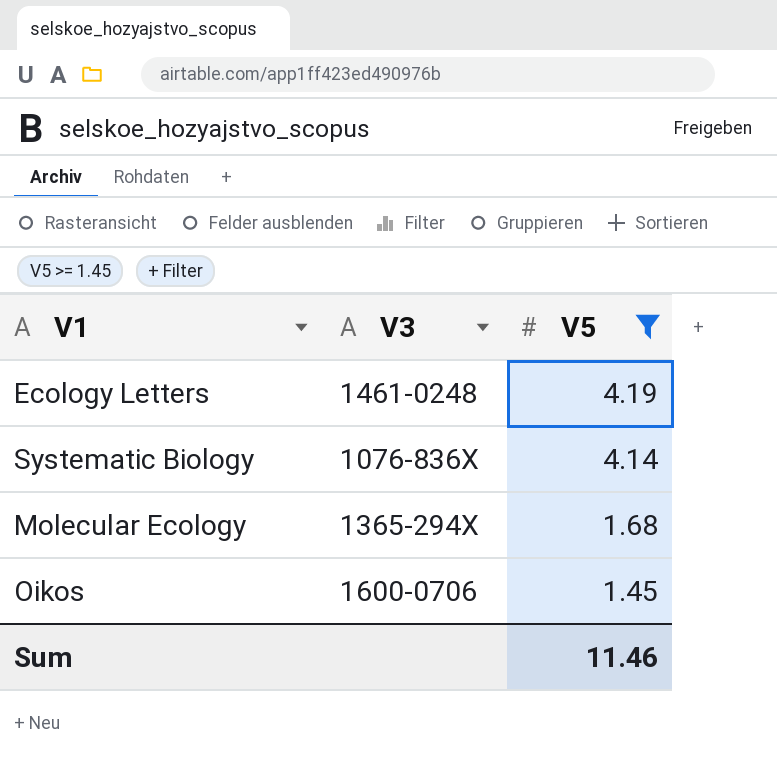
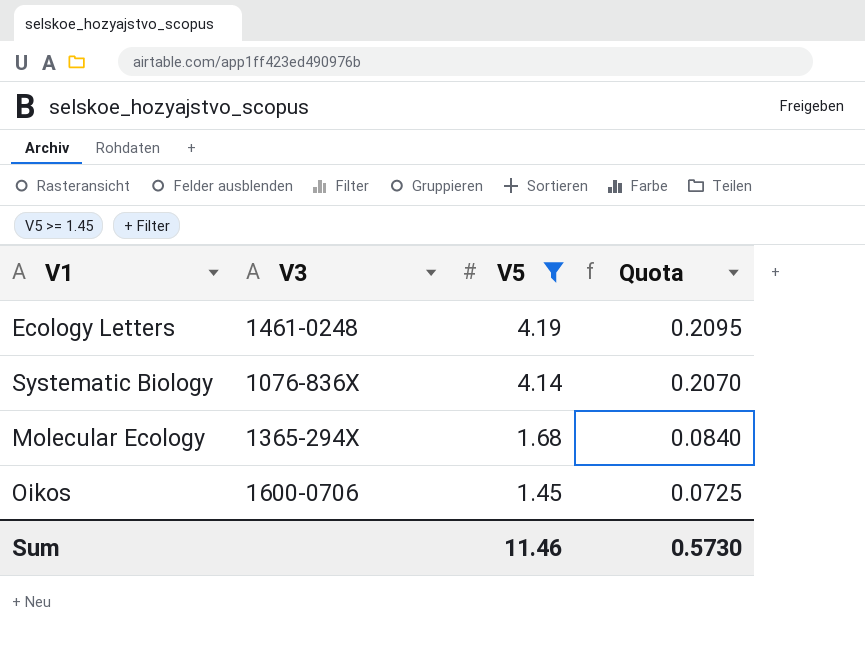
column Quota | formula: none -> [V5] * 0.05

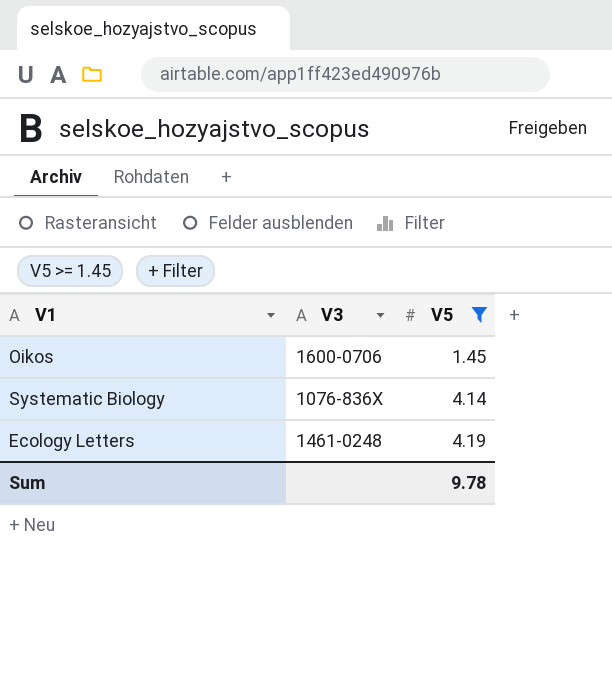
row order: V5 descending -> V5 ascending
column Quota | formula: [V5] * 0.05 -> none
row Molecular Ecology: 1365-294X | 1.68 | 0.0840 -> none
Sum | V5: 11.46 -> 9.78

